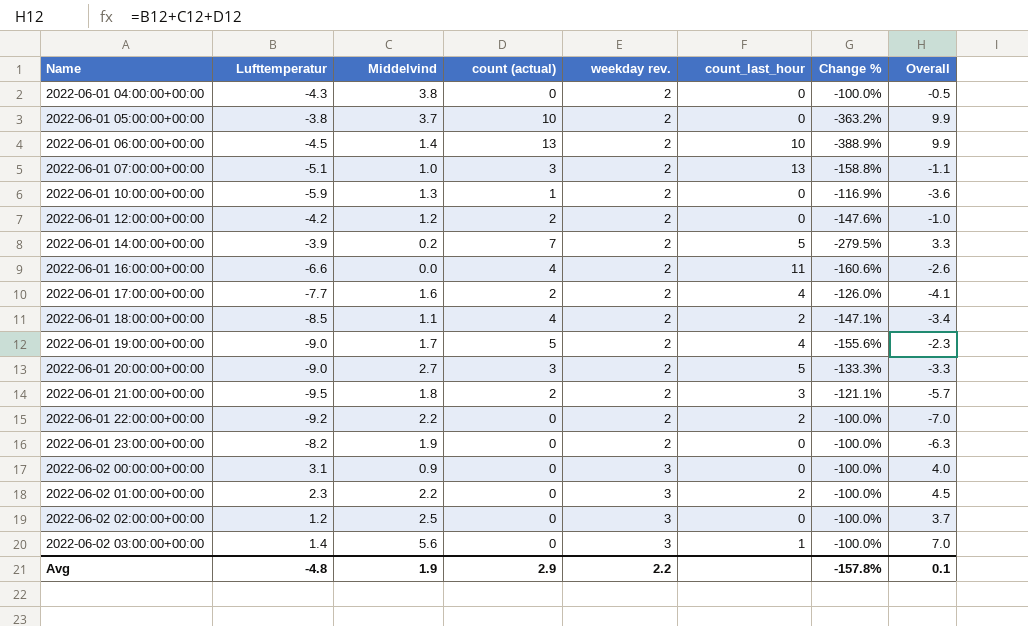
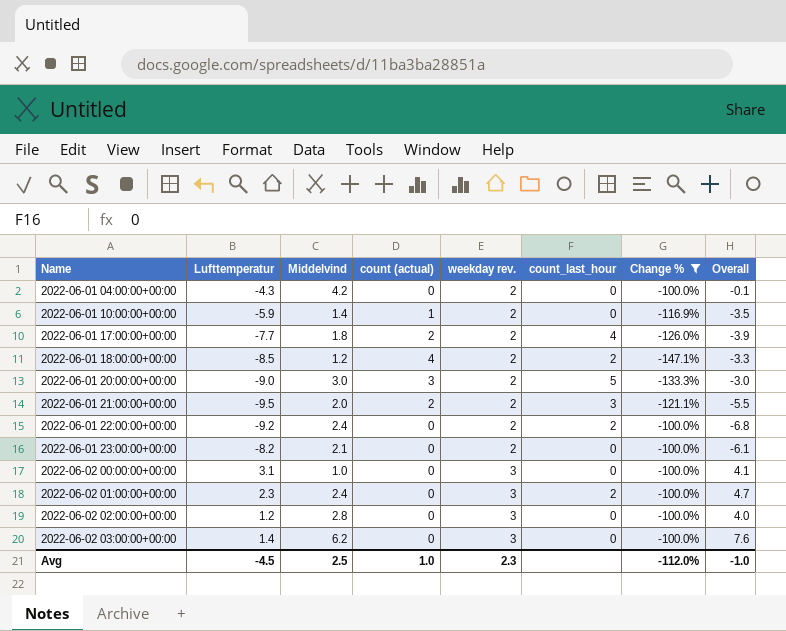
filter: none -> Change % >= -147.1%
2022-06-01 04:00:00+00:00 | Middelvind: 3.8 -> 4.2
2022-06-01 04:00:00+00:00 | Overall: -0.5 -> -0.1
2022-06-01 10:00:00+00:00 | Middelvind: 1.3 -> 1.4
2022-06-01 10:00:00+00:00 | Overall: -3.6 -> -3.5
2022-06-01 17:00:00+00:00 | Middelvind: 1.6 -> 1.8
2022-06-01 17:00:00+00:00 | Overall: -4.1 -> -3.9
2022-06-01 18:00:00+00:00 | Middelvind: 1.1 -> 1.2
2022-06-01 18:00:00+00:00 | Overall: -3.4 -> -3.3
2022-06-01 20:00:00+00:00 | Middelvind: 2.7 -> 3.0
2022-06-01 20:00:00+00:00 | Overall: -3.3 -> -3.0
2022-06-01 21:00:00+00:00 | Middelvind: 1.8 -> 2.0
2022-06-01 21:00:00+00:00 | Overall: -5.7 -> -5.5
2022-06-01 22:00:00+00:00 | Middelvind: 2.2 -> 2.4
2022-06-01 22:00:00+00:00 | Overall: -7.0 -> -6.8
2022-06-01 23:00:00+00:00 | Middelvind: 1.9 -> 2.1
2022-06-01 23:00:00+00:00 | Overall: -6.3 -> -6.1
2022-06-02 00:00:00+00:00 | Middelvind: 0.9 -> 1.0
2022-06-02 00:00:00+00:00 | Overall: 4.0 -> 4.1
2022-06-02 01:00:00+00:00 | Middelvind: 2.2 -> 2.4
2022-06-02 01:00:00+00:00 | Overall: 4.5 -> 4.7
2022-06-02 02:00:00+00:00 | Middelvind: 2.5 -> 2.8
2022-06-02 02:00:00+00:00 | Overall: 3.7 -> 4.0
2022-06-02 03:00:00+00:00 | Middelvind: 5.6 -> 6.2
2022-06-02 03:00:00+00:00 | count_last_hour: 1 -> 0
2022-06-02 03:00:00+00:00 | Overall: 7.0 -> 7.6
Avg | Lufttemperatur: -4.8 -> -4.5
Avg | Middelvind: 1.9 -> 2.5
Avg | count (actual): 2.9 -> 1.0
Avg | weekday rev.: 2.2 -> 2.3
Avg | Change %: -157.8% -> -112.0%
Avg | Overall: 0.1 -> -1.0

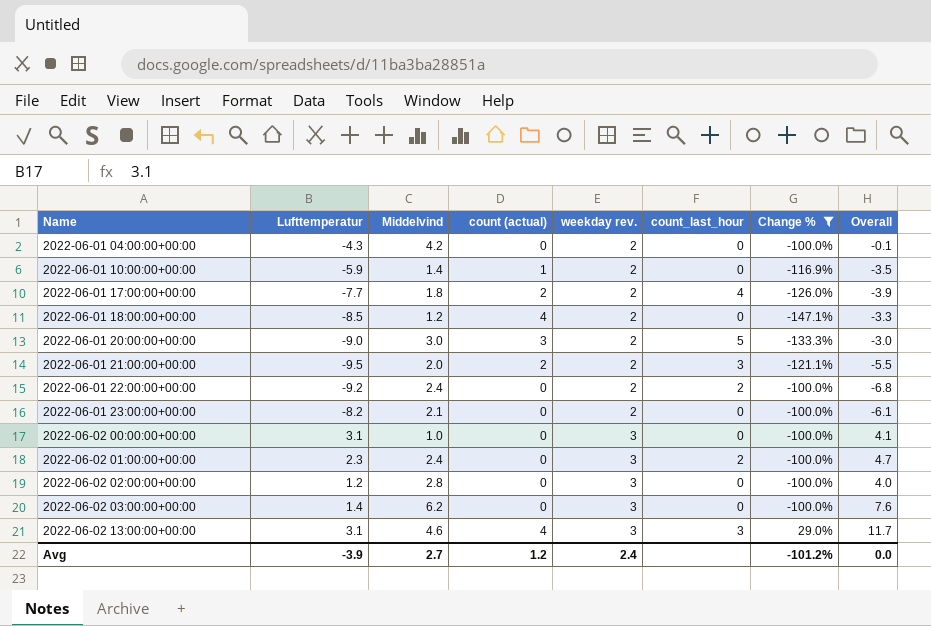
2022-06-01 18:00:00+00:00 | count_last_hour: 2 -> 0
row 2022-06-02 13:00:00+00:00: none -> 3.1 | 4.6 | 4 | 3 | 3 | 29.0% | 11.7
Avg | Lufttemperatur: -4.5 -> -3.9
Avg | Middelvind: 2.5 -> 2.7
Avg | count (actual): 1.0 -> 1.2
Avg | weekday rev.: 2.3 -> 2.4
Avg | Change %: -112.0% -> -101.2%
Avg | Overall: -1.0 -> 0.0

